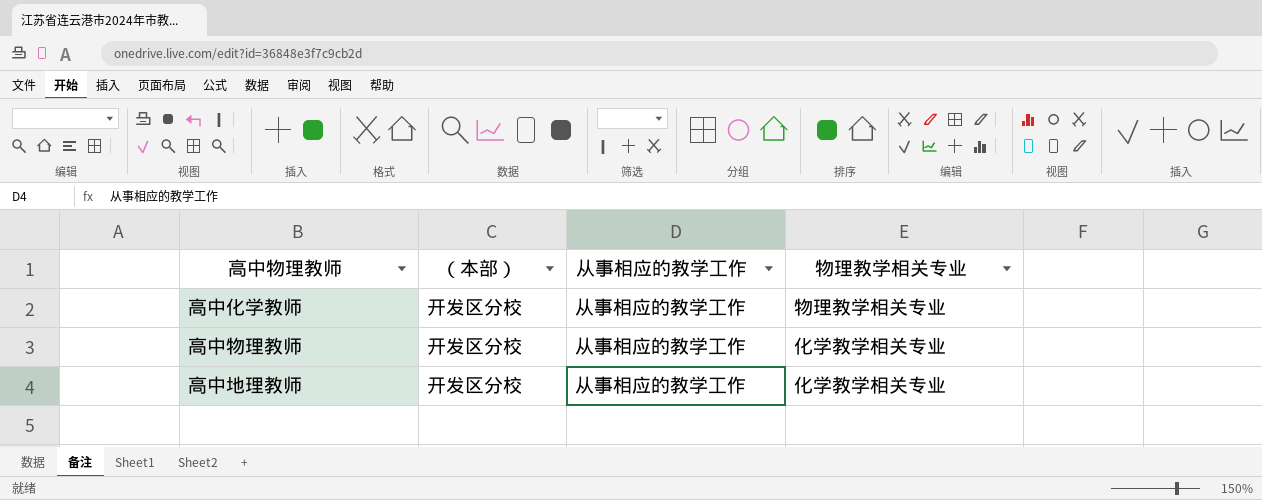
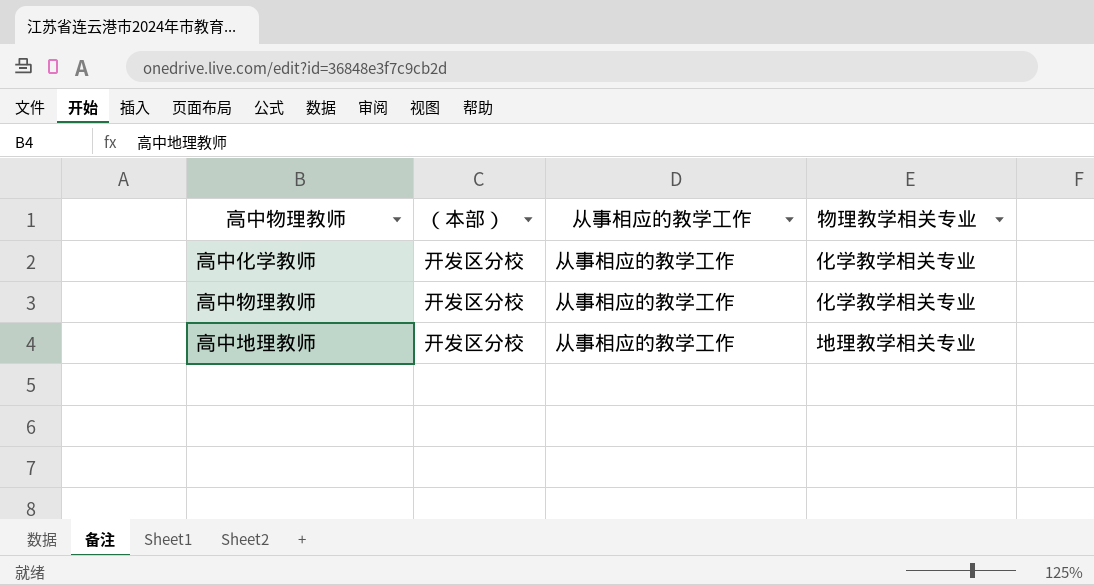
高中化学教师 | 物理教学相关专业: 物理教学相关专业 -> 化学教学相关专业
高中地理教师 | 物理教学相关专业: 化学教学相关专业 -> 地理教学相关专业

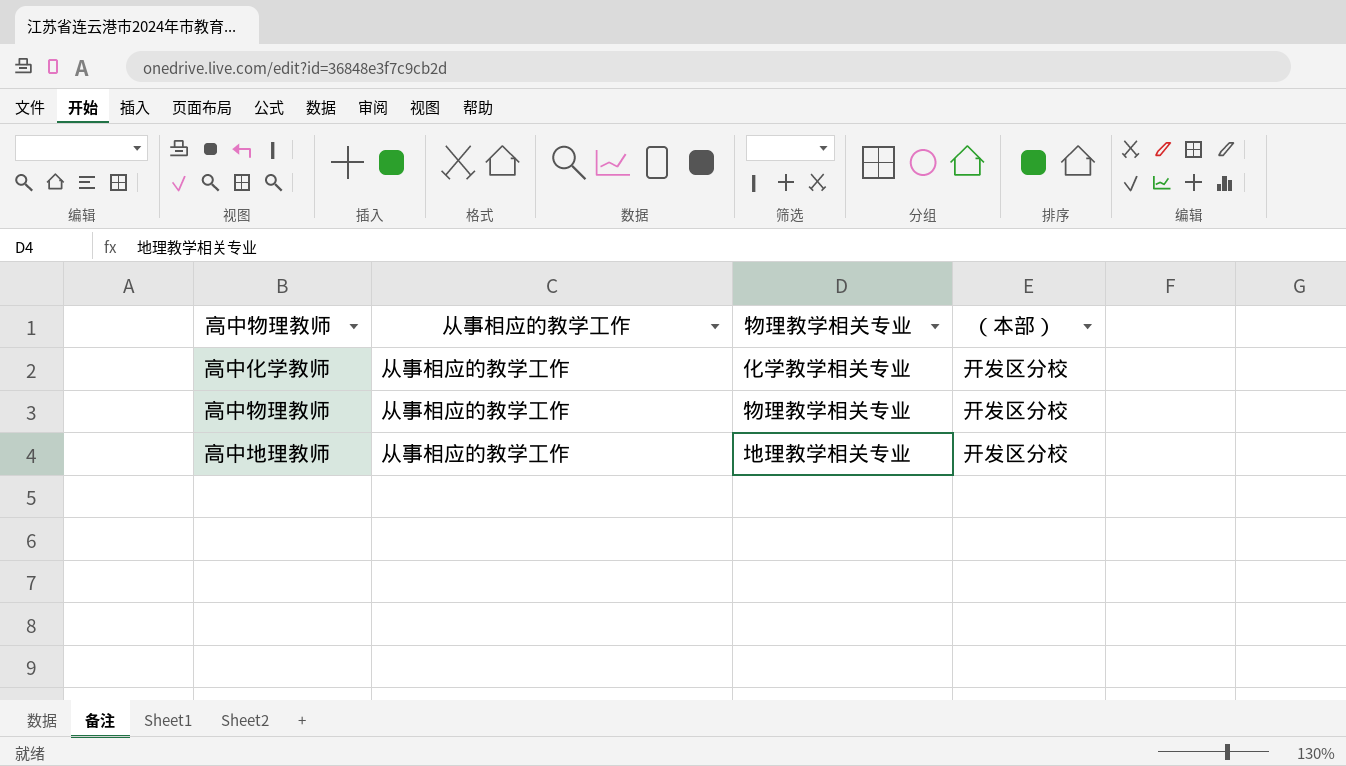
column （本部） | position: 2 -> 4
高中物理教师 | 物理教学相关专业: 化学教学相关专业 -> 物理教学相关专业

